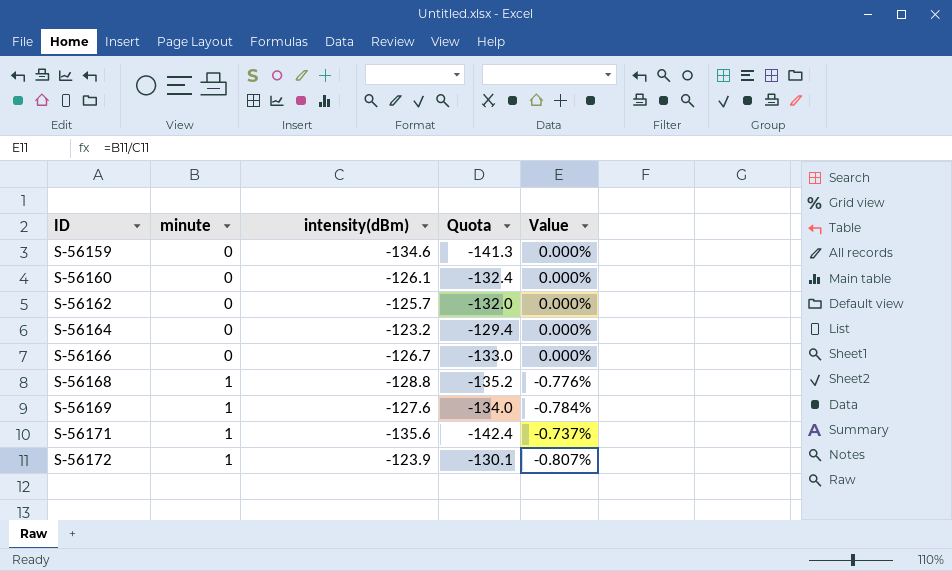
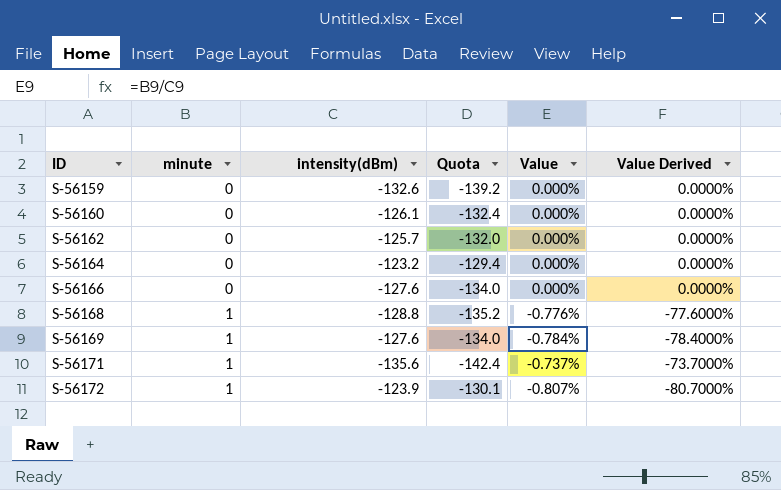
column Value Derived | formula: none -> [Value] * 100
S-56159 | intensity(dBm): -134.6 -> -132.6
S-56159 | Quota: -141.3 -> -139.2
S-56166 | intensity(dBm): -126.7 -> -127.6
S-56166 | Quota: -133.0 -> -134.0

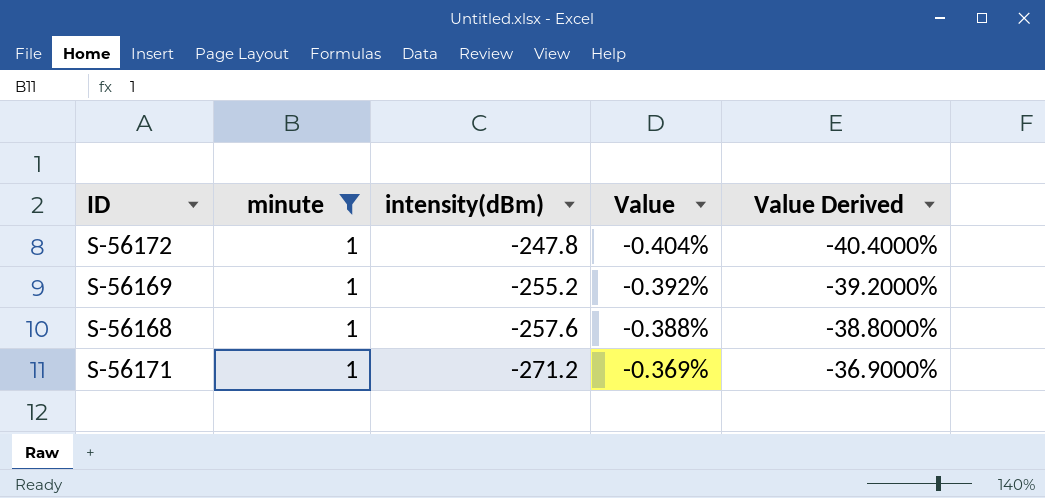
filter: none -> minute = 1
row order: ID ascending -> intensity(dBm) descending
column Quota | formula: [intensity(dBm)] * 1.05 -> none
S-56172 | intensity(dBm): -123.9 -> -247.8
S-56172 | Value: -0.807% -> -0.404%
S-56172 | Value Derived: -80.7000% -> -40.4000%
S-56169 | intensity(dBm): -127.6 -> -255.2
S-56169 | Value: -0.784% -> -0.392%
S-56169 | Value Derived: -78.4000% -> -39.2000%
S-56168 | intensity(dBm): -128.8 -> -257.6
S-56168 | Value: -0.776% -> -0.388%
S-56168 | Value Derived: -77.6000% -> -38.8000%
S-56171 | intensity(dBm): -135.6 -> -271.2
S-56171 | Value: -0.737% -> -0.369%
S-56171 | Value Derived: -73.7000% -> -36.9000%

